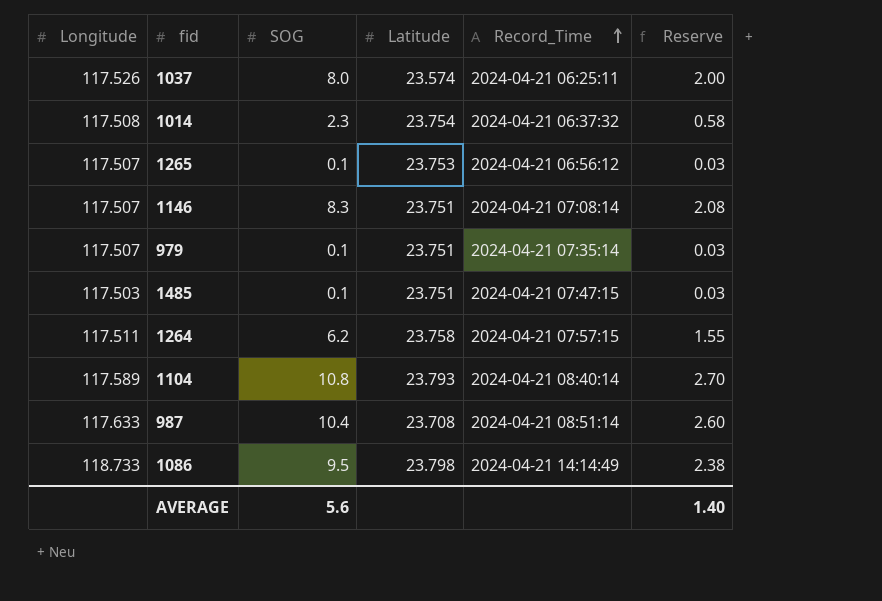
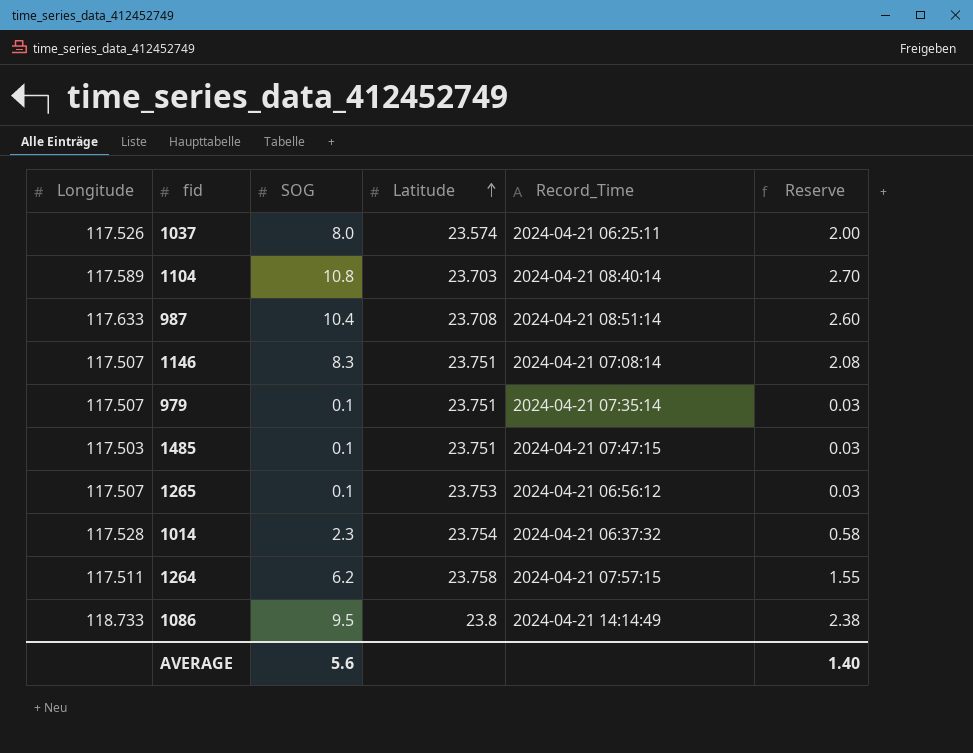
row order: Record_Time ascending -> Latitude ascending
1104 | Latitude: 23.793 -> 23.703
1014 | Longitude: 117.508 -> 117.528
1086 | Latitude: 23.798 -> 23.8

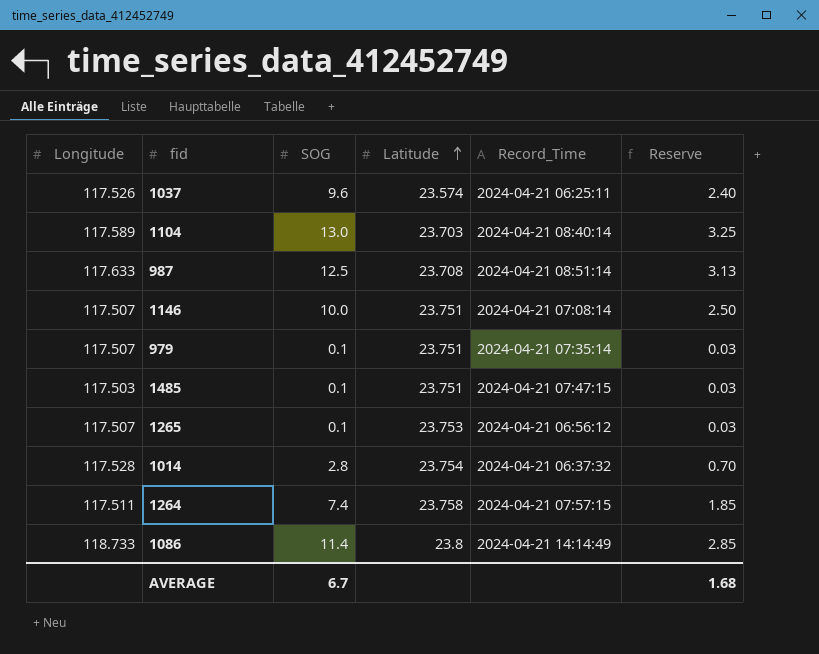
1037 | SOG: 8.0 -> 9.6
1037 | Reserve: 2.00 -> 2.40
1104 | SOG: 10.8 -> 13.0
1104 | Reserve: 2.70 -> 3.25
987 | SOG: 10.4 -> 12.5
987 | Reserve: 2.60 -> 3.13
1146 | SOG: 8.3 -> 10.0
1146 | Reserve: 2.08 -> 2.50
1014 | SOG: 2.3 -> 2.8
1014 | Reserve: 0.58 -> 0.70
1264 | SOG: 6.2 -> 7.4
1264 | Reserve: 1.55 -> 1.85
1086 | SOG: 9.5 -> 11.4
1086 | Reserve: 2.38 -> 2.85
AVERAGE | SOG: 5.6 -> 6.7
AVERAGE | Reserve: 1.40 -> 1.68

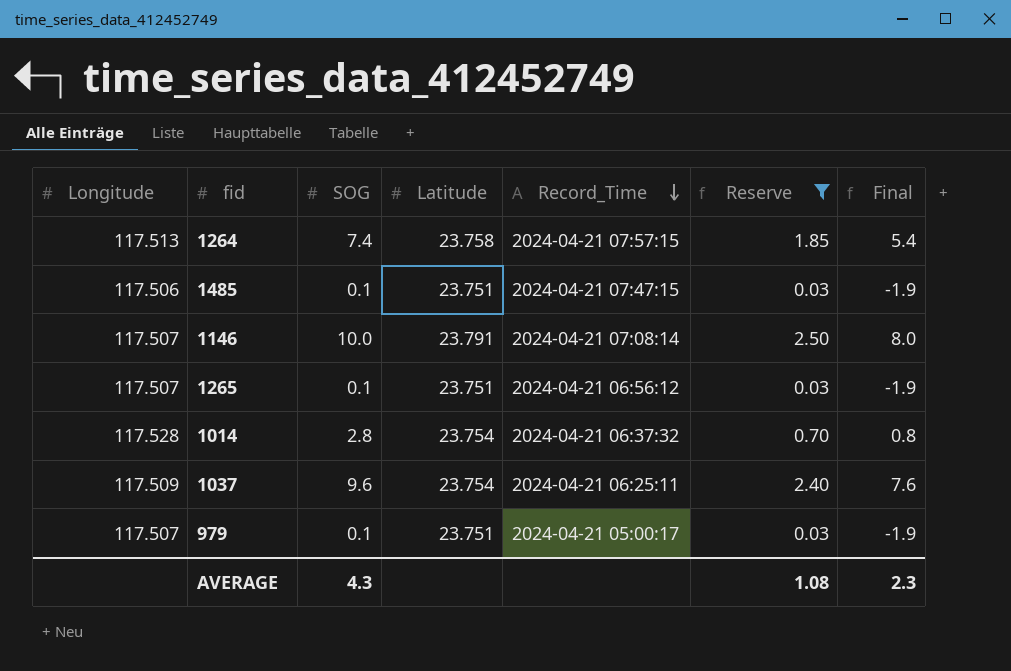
filter: none -> Reserve <= 2.50
row order: Latitude ascending -> Record_Time descending
column Final | formula: none -> [SOG] - 2
1264 | Longitude: 117.511 -> 117.513
1485 | Longitude: 117.503 -> 117.506
1146 | Latitude: 23.751 -> 23.791
1265 | Latitude: 23.753 -> 23.751
1037 | Longitude: 117.526 -> 117.509
1037 | Latitude: 23.574 -> 23.754
979 | Record_Time: 2024-04-21 07:35:14 -> 2024-04-21 05:00:17
AVERAGE | SOG: 6.7 -> 4.3
AVERAGE | Reserve: 1.68 -> 1.08

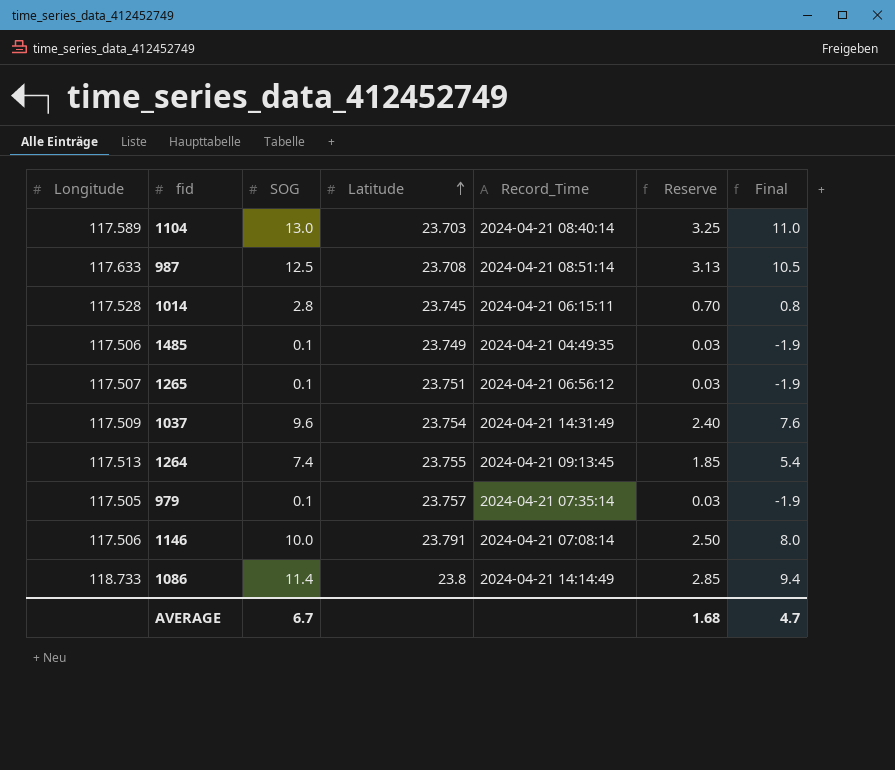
filter: Reserve <= 2.50 -> none
row order: Record_Time descending -> Latitude ascending
1014 | Latitude: 23.754 -> 23.745
1014 | Record_Time: 2024-04-21 06:37:32 -> 2024-04-21 06:15:11
1485 | Latitude: 23.751 -> 23.749
1485 | Record_Time: 2024-04-21 07:47:15 -> 2024-04-21 04:49:35
1037 | Record_Time: 2024-04-21 06:25:11 -> 2024-04-21 14:31:49
1264 | Latitude: 23.758 -> 23.755
1264 | Record_Time: 2024-04-21 07:57:15 -> 2024-04-21 09:13:45
979 | Longitude: 117.507 -> 117.505
979 | Latitude: 23.751 -> 23.757
979 | Record_Time: 2024-04-21 05:00:17 -> 2024-04-21 07:35:14
1146 | Longitude: 117.507 -> 117.506
AVERAGE | SOG: 4.3 -> 6.7
AVERAGE | Reserve: 1.08 -> 1.68
AVERAGE | Final: 2.3 -> 4.7

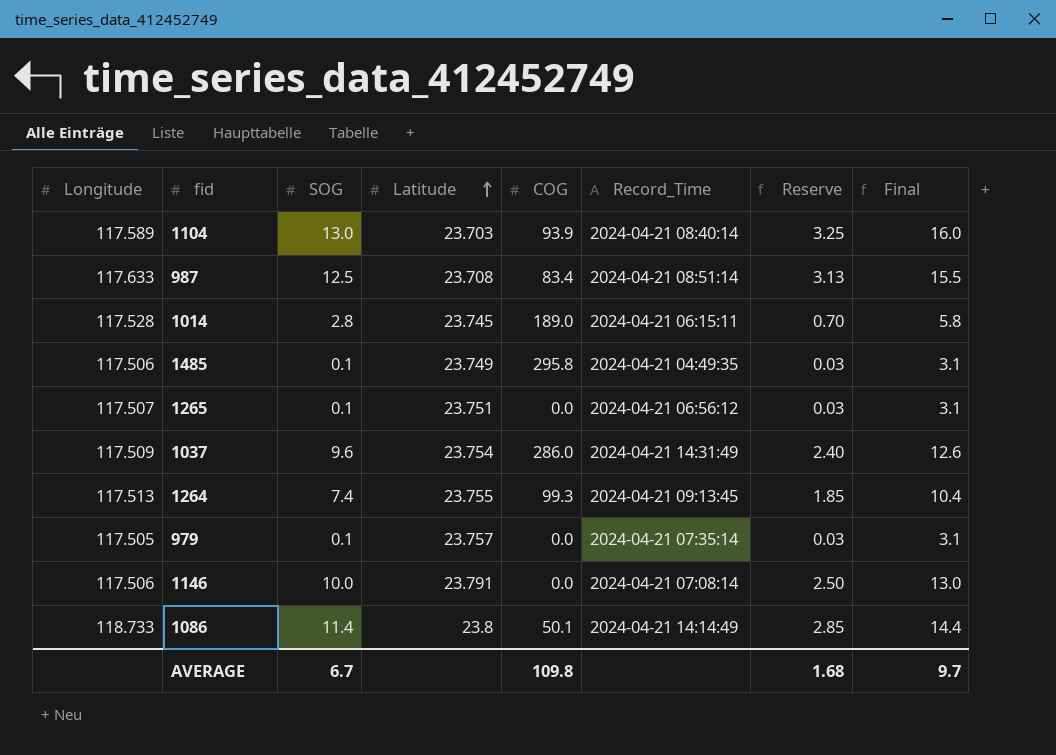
column COG | position: none -> 5
column Final | formula: [SOG] - 2 -> [SOG] + 3
AVERAGE | Final: 4.7 -> 9.7

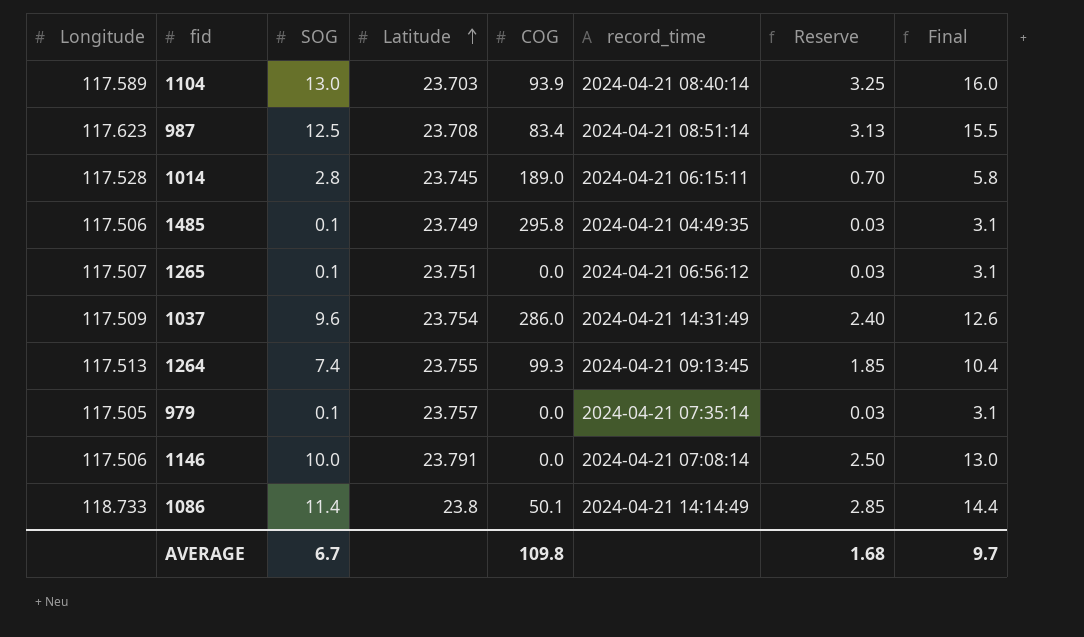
column name: Record_Time -> record_time
987 | Longitude: 117.633 -> 117.623

